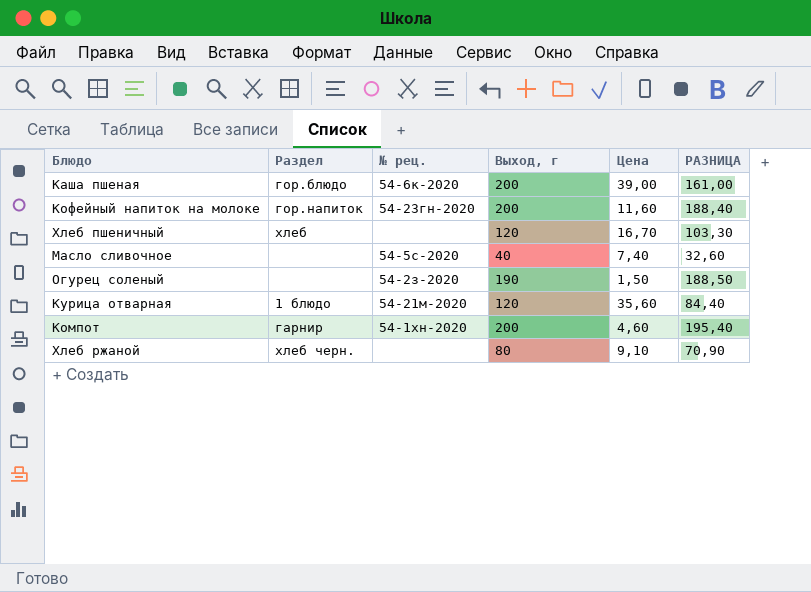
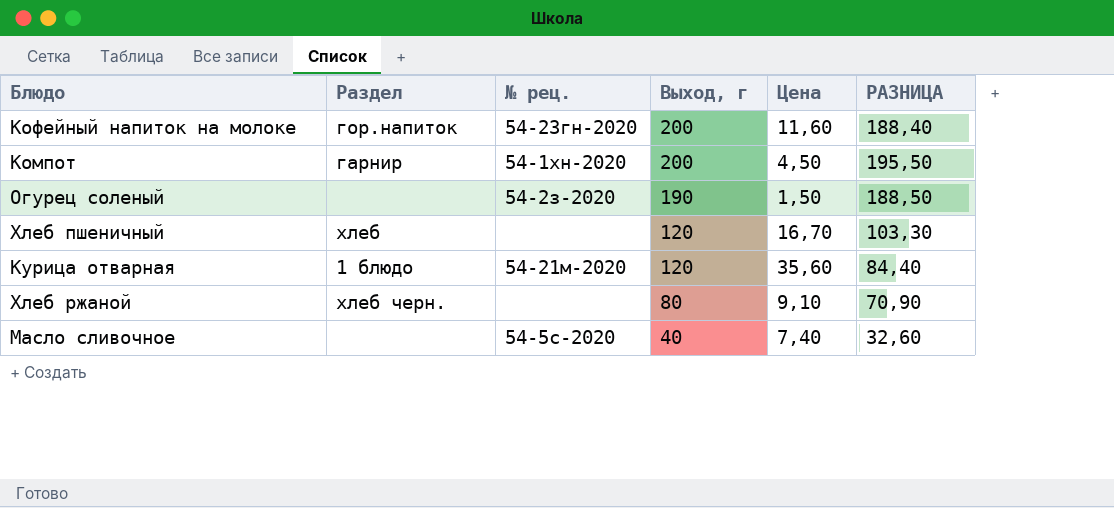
row order: none -> Выход, г descending
row Каша пшеная: гор.блюдо | 54-6к-2020 | 200 | 39,00 | 161,00 -> none
Компот | Цена: 4,60 -> 4,50
Компот | РАЗНИЦА: 195,40 -> 195,50

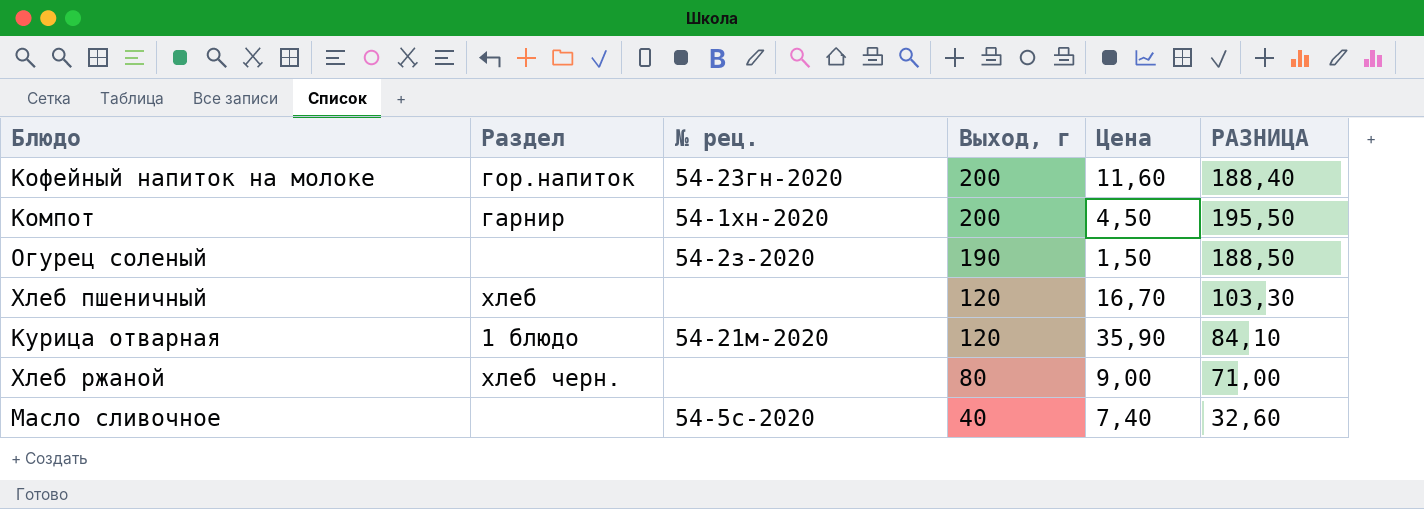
Курица отварная | Цена: 35,60 -> 35,90
Курица отварная | РАЗНИЦА: 84,40 -> 84,10
Хлеб ржаной | Цена: 9,10 -> 9,00
Хлеб ржаной | РАЗНИЦА: 70,90 -> 71,00

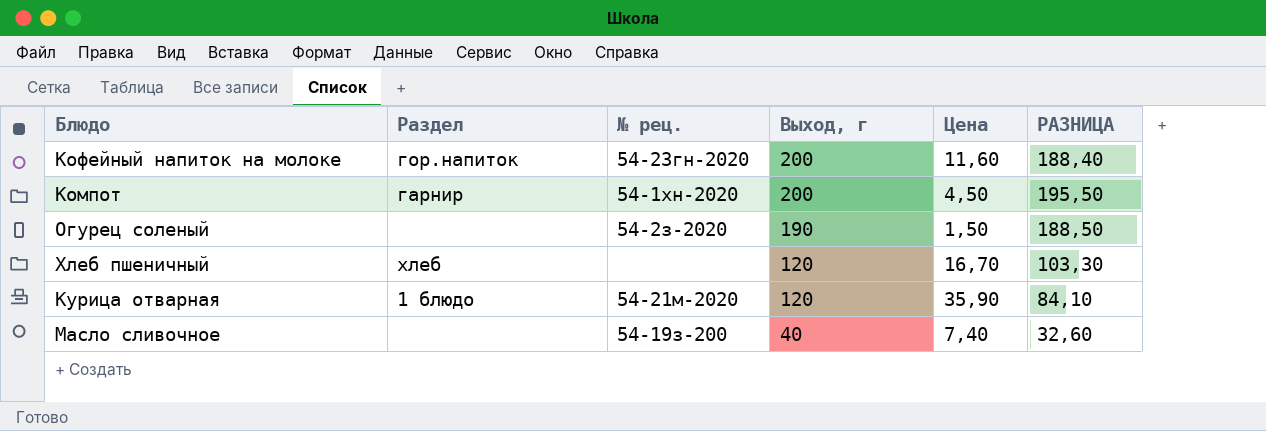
row Хлеб ржаной: хлеб черн. | none | 80 | 9,00 | 71,00 -> none
Масло сливочное | № рец.: 54-5с-2020 -> 54-19з-200

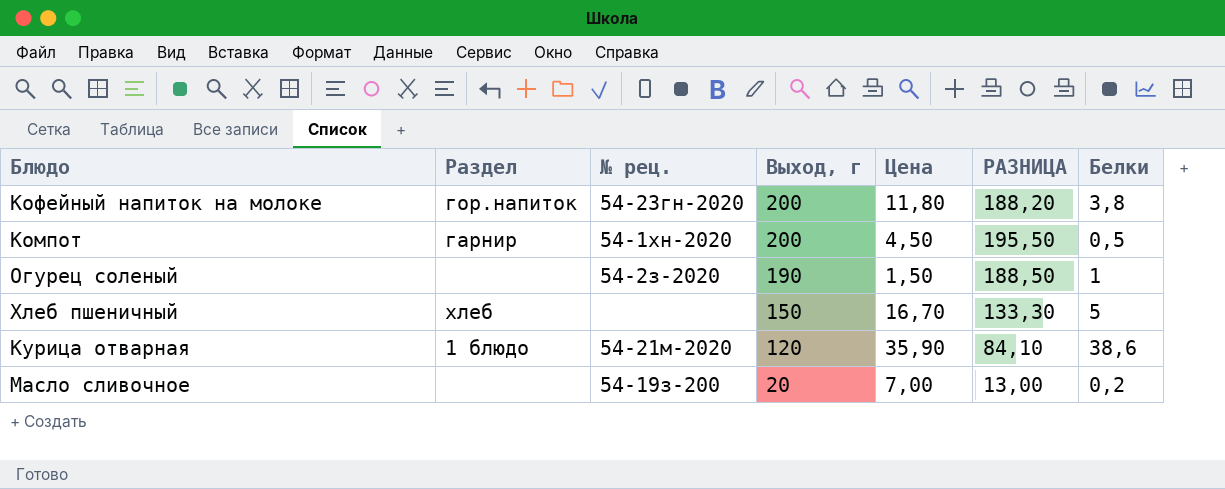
column Белки | position: none -> 7
Кофейный напиток на молоке | Цена: 11,60 -> 11,80
Кофейный напиток на молоке | РАЗНИЦА: 188,40 -> 188,20
Хлеб пшеничный | Выход, г: 120 -> 150
Хлеб пшеничный | РАЗНИЦА: 103,30 -> 133,30
Масло сливочное | Выход, г: 40 -> 20
Масло сливочное | Цена: 7,40 -> 7,00
Масло сливочное | РАЗНИЦА: 32,60 -> 13,00

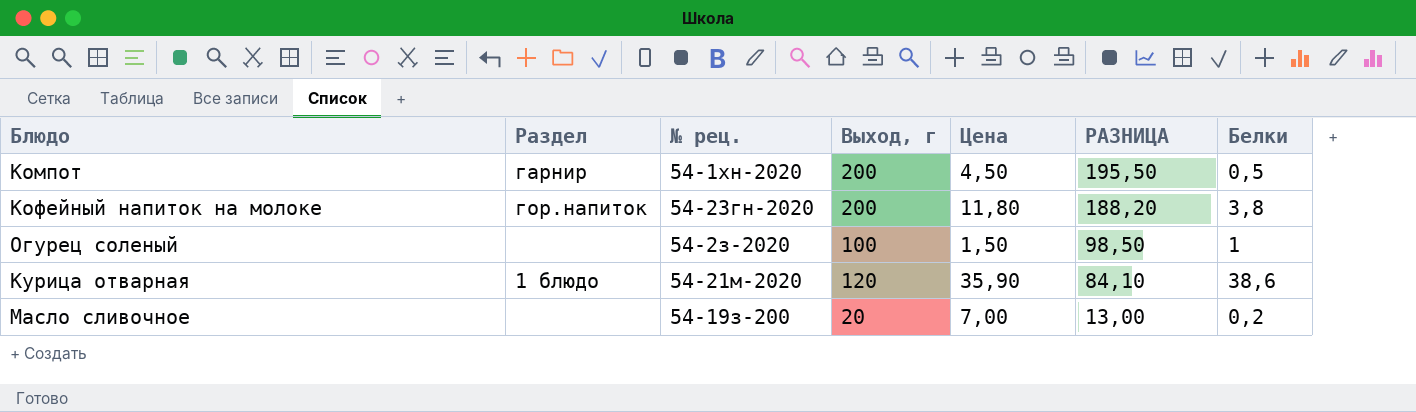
row order: Выход, г descending -> РАЗНИЦА descending
row Хлеб пшеничный: хлеб | none | 150 | 16,70 | 133,30 | 5 -> none
Огурец соленый | Выход, г: 190 -> 100
Огурец соленый | РАЗНИЦА: 188,50 -> 98,50

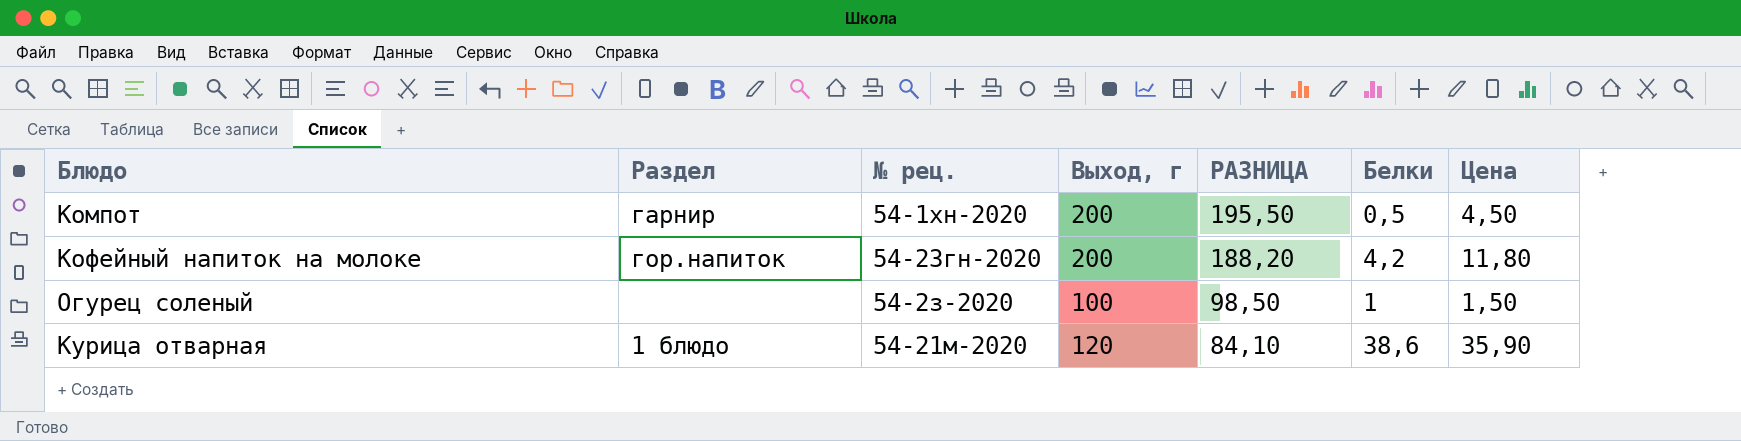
column Цена | position: 5 -> 7
row Масло сливочное: none | 54-19з-200 | 20 | 7,00 | 13,00 | 0,2 -> none
Кофейный напиток на молоке | Белки: 3,8 -> 4,2

